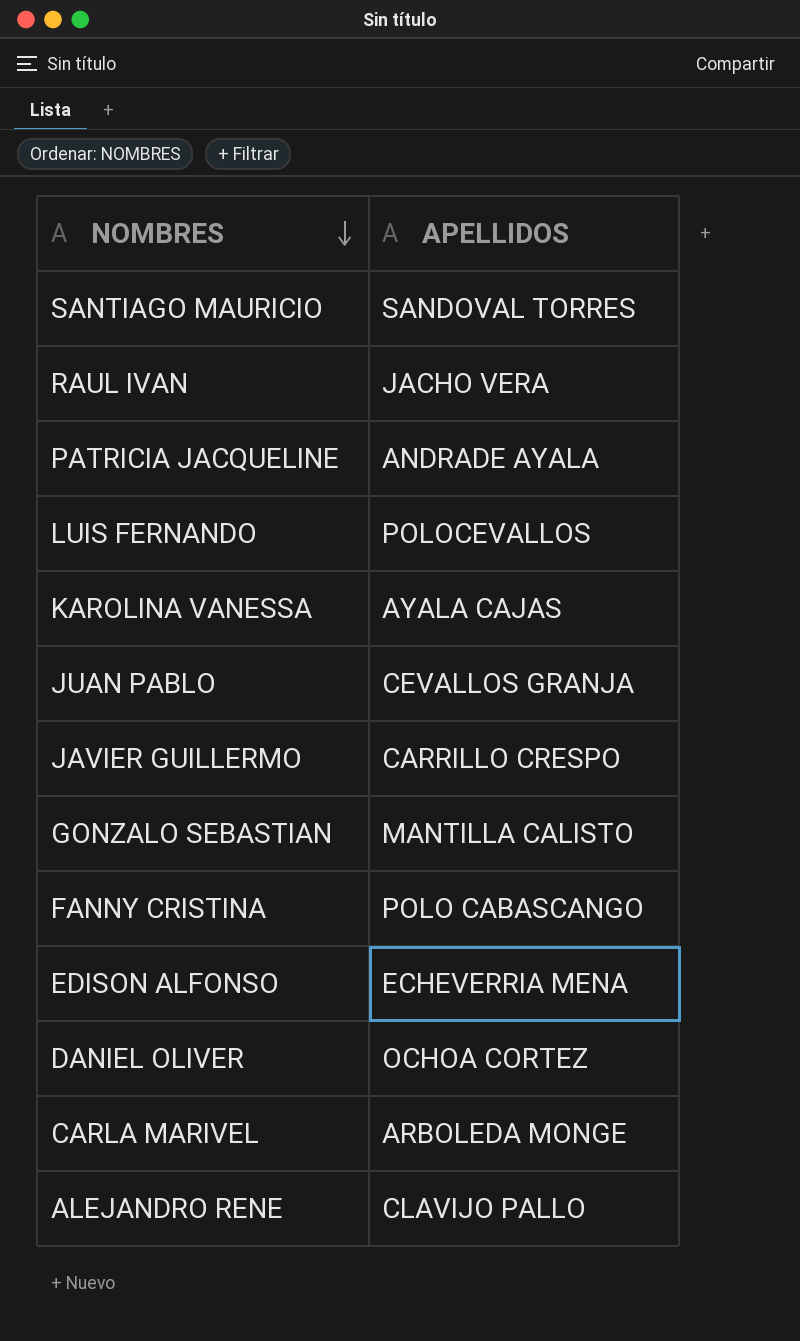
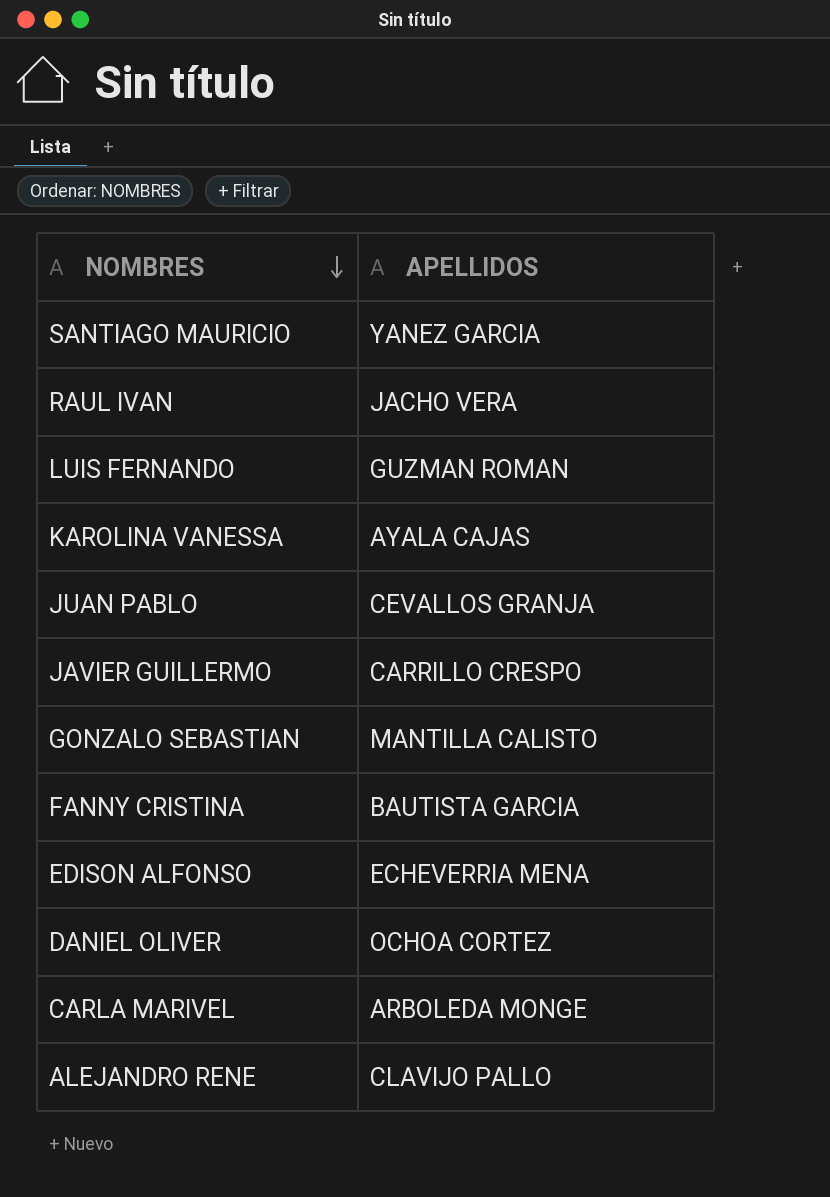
row PATRICIA JACQUELINE: ANDRADE AYALA -> none
SANTIAGO MAURICIO | APELLIDOS: SANDOVAL TORRES -> YANEZ GARCIA
LUIS FERNANDO | APELLIDOS: POLOCEVALLOS -> GUZMAN ROMAN
FANNY CRISTINA | APELLIDOS: POLO CABASCANGO -> BAUTISTA GARCIA

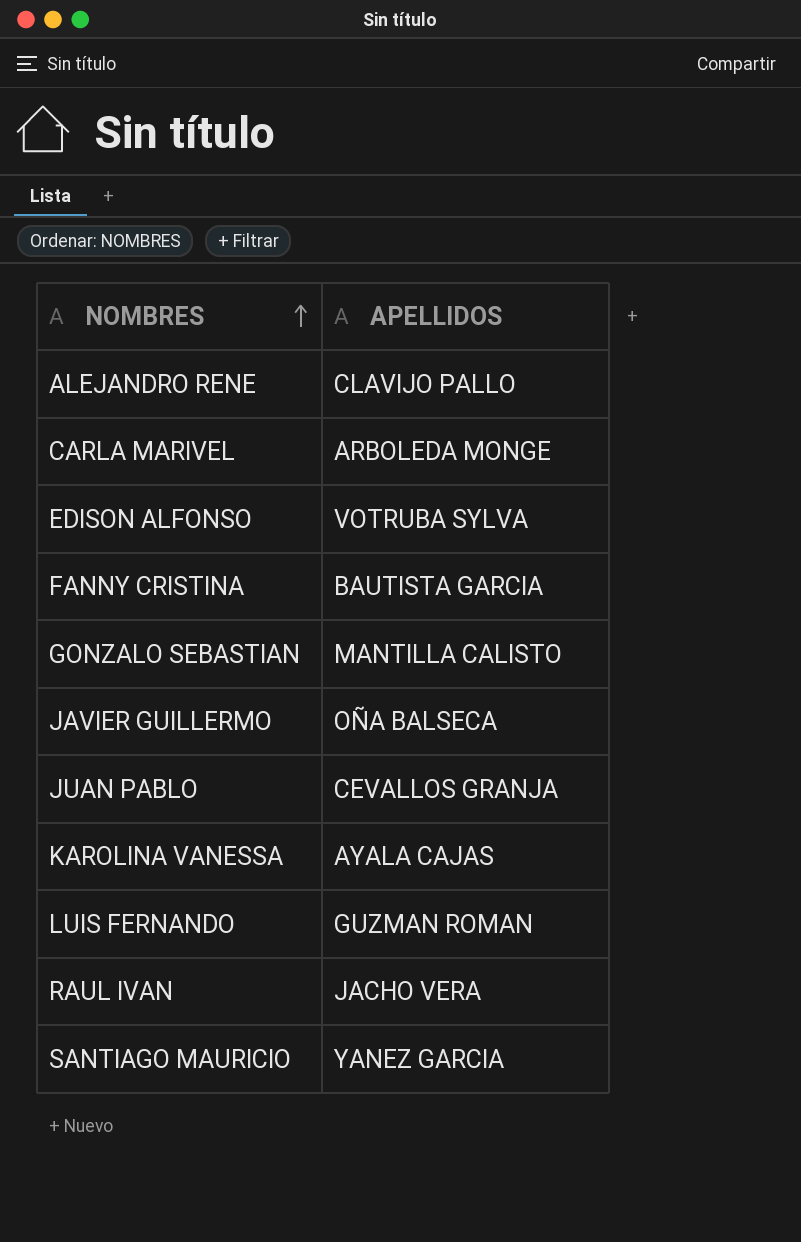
row order: NOMBRES descending -> NOMBRES ascending
row DANIEL OLIVER: OCHOA CORTEZ -> none
EDISON ALFONSO | APELLIDOS: ECHEVERRIA MENA -> VOTRUBA SYLVA
JAVIER GUILLERMO | APELLIDOS: CARRILLO CRESPO -> OÑA BALSECA

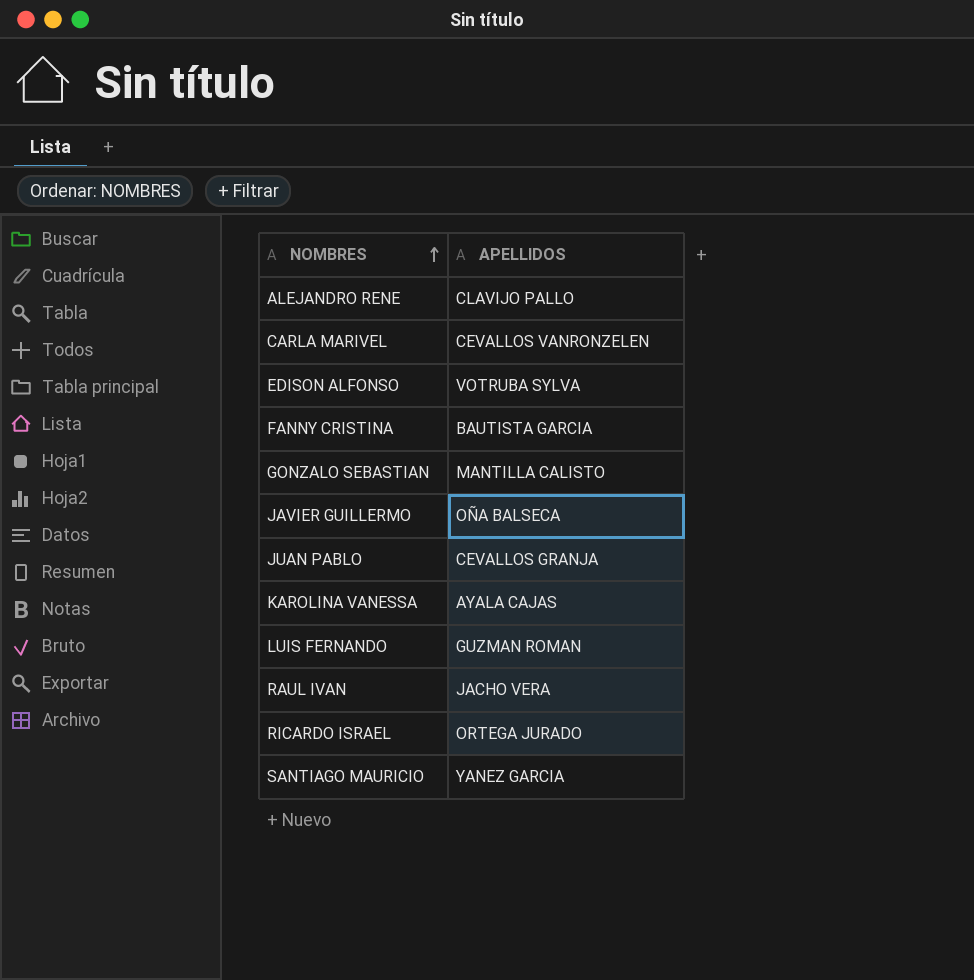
CARLA MARIVEL | APELLIDOS: ARBOLEDA MONGE -> CEVALLOS VANRONZELEN
row RICARDO ISRAEL: none -> ORTEGA JURADO

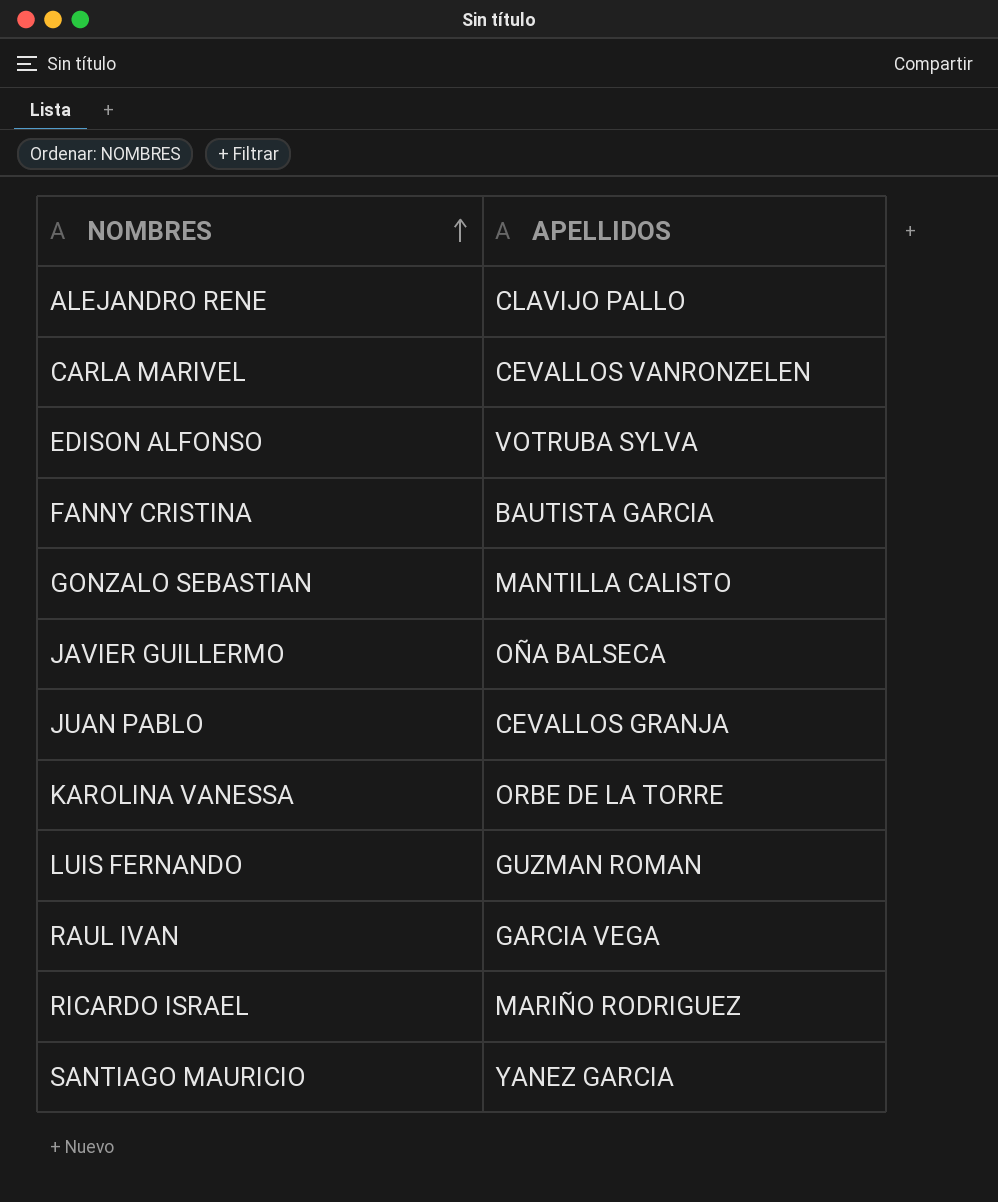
KAROLINA VANESSA | APELLIDOS: AYALA CAJAS -> ORBE DE LA TORRE
RAUL IVAN | APELLIDOS: JACHO VERA -> GARCIA VEGA
RICARDO ISRAEL | APELLIDOS: ORTEGA JURADO -> MARIÑO RODRIGUEZ

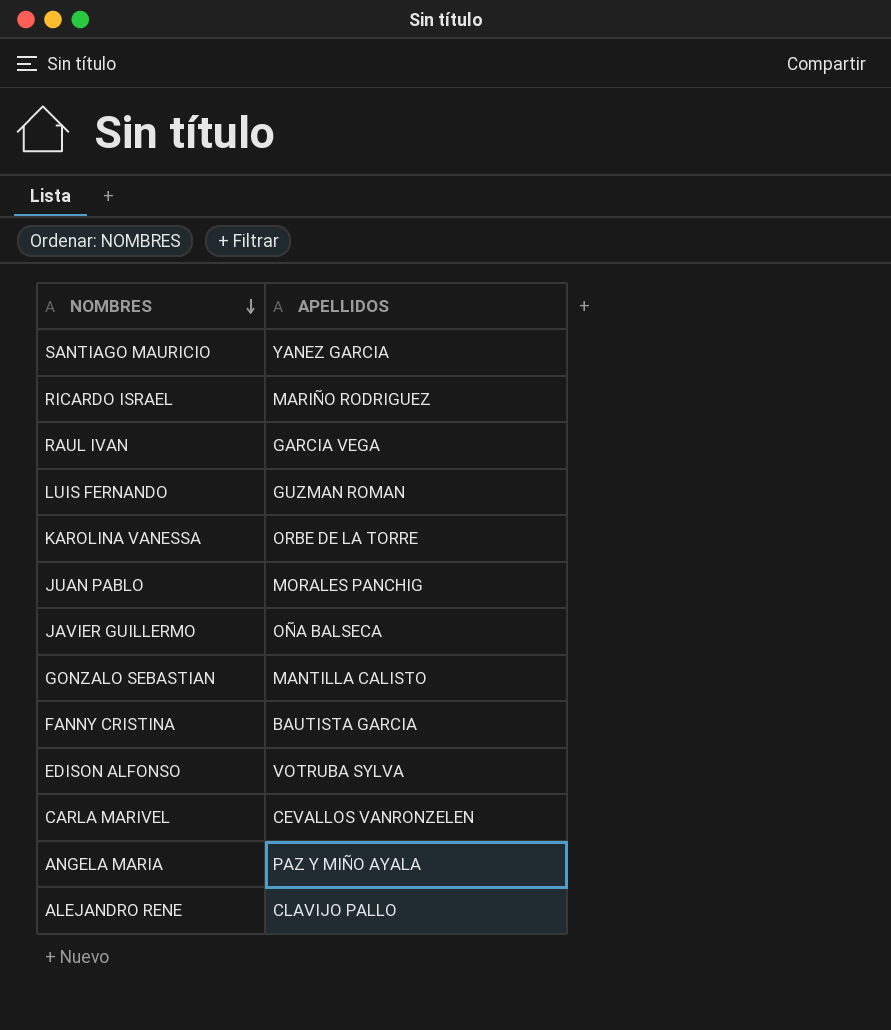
row order: NOMBRES ascending -> NOMBRES descending
JUAN PABLO | APELLIDOS: CEVALLOS GRANJA -> MORALES PANCHIG
row ANGELA MARIA: none -> PAZ Y MIÑO AYALA

